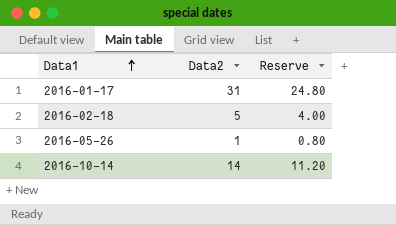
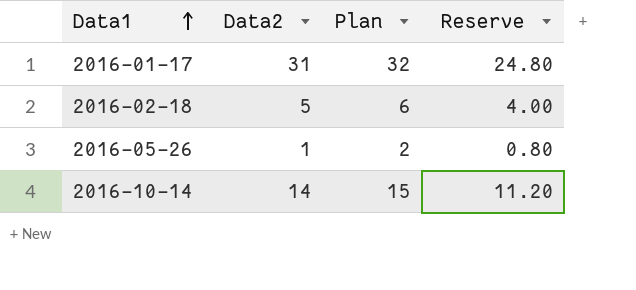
column Plan | formula: none -> [Data2] + 1

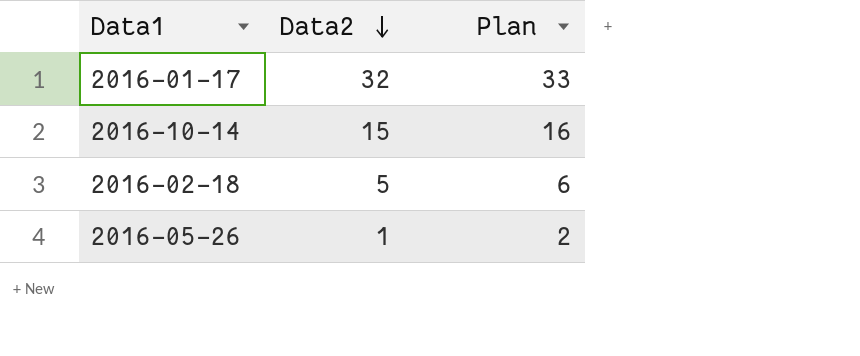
row order: Data1 ascending -> Data2 descending
column Reserve | formula: [Data2] * 0.8 -> none
2016-01-17 | Data2: 31 -> 32
2016-01-17 | Plan: 32 -> 33
2016-10-14 | Data2: 14 -> 15
2016-10-14 | Plan: 15 -> 16

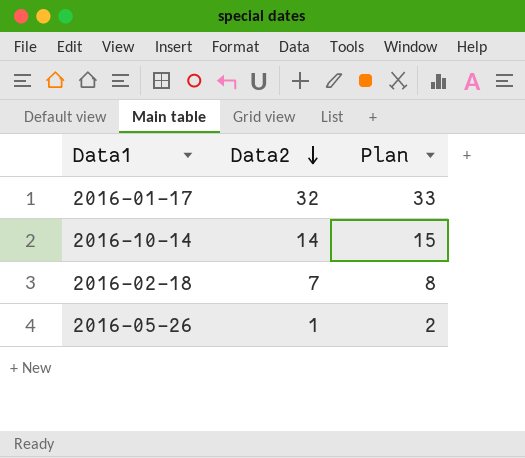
2016-10-14 | Data2: 15 -> 14
2016-10-14 | Plan: 16 -> 15
2016-02-18 | Data2: 5 -> 7
2016-02-18 | Plan: 6 -> 8

